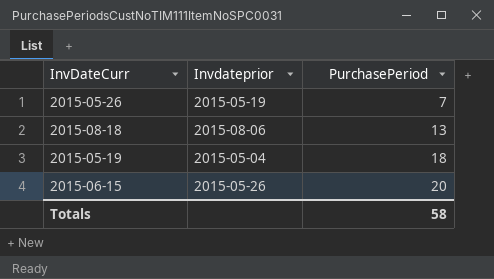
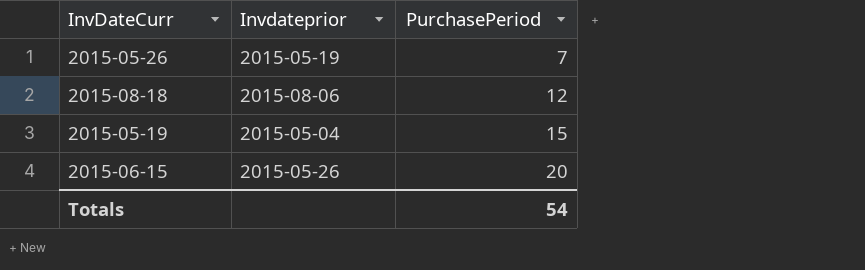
2015-08-18 | PurchasePeriod: 13 -> 12
2015-05-19 | PurchasePeriod: 18 -> 15
Totals | PurchasePeriod: 58 -> 54

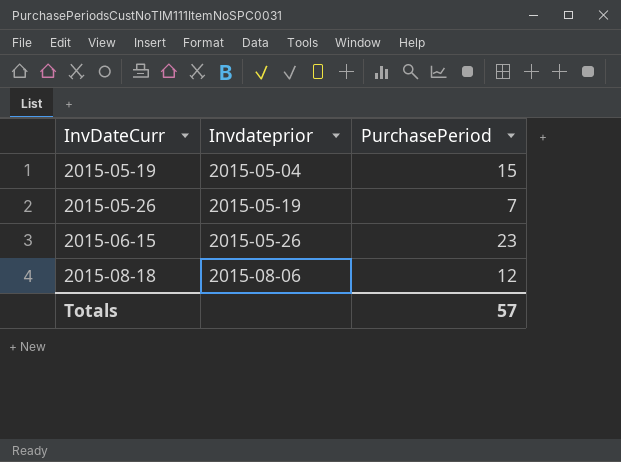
row order: PurchasePeriod ascending -> InvDateCurr ascending
2015-06-15 | PurchasePeriod: 20 -> 23
Totals | PurchasePeriod: 54 -> 57

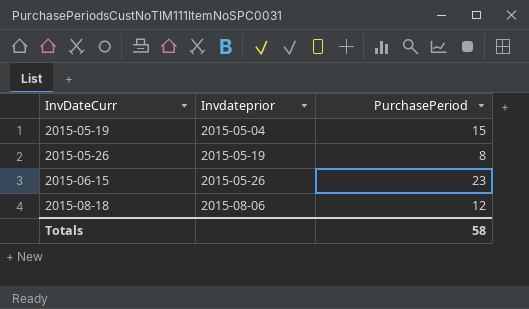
2015-05-26 | PurchasePeriod: 7 -> 8
Totals | PurchasePeriod: 57 -> 58

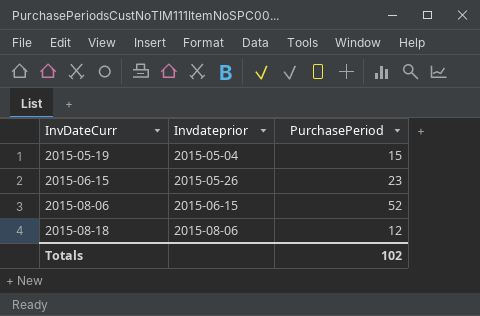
row 2015-05-26: 2015-05-19 | 8 -> none
row 2015-08-06: none -> 2015-06-15 | 52
Totals | PurchasePeriod: 58 -> 102

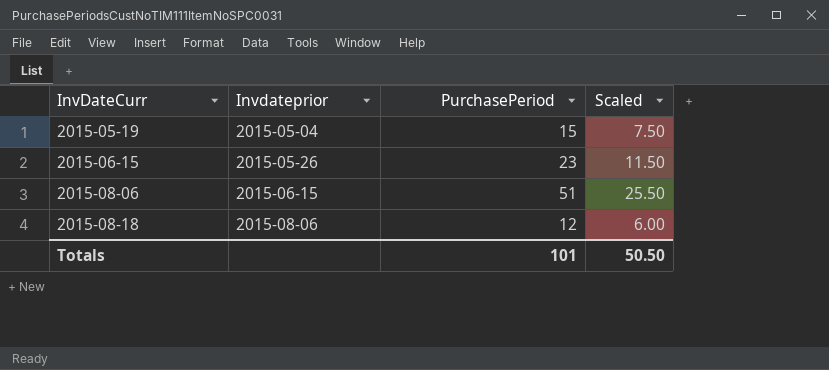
column Scaled | formula: none -> [PurchasePeriod] * 0.5
2015-08-06 | PurchasePeriod: 52 -> 51
Totals | PurchasePeriod: 102 -> 101

